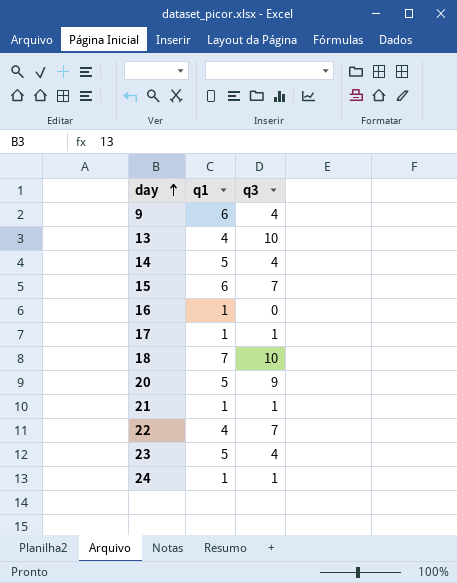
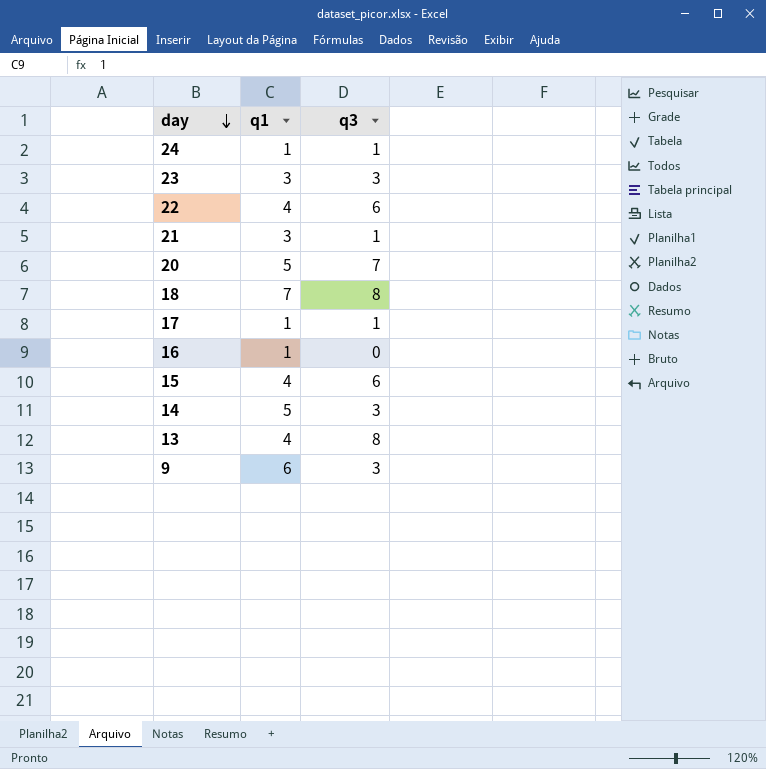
row order: day ascending -> day descending
23 | q1: 5 -> 3
23 | q3: 4 -> 3
22 | q3: 7 -> 6
21 | q1: 1 -> 3
20 | q3: 9 -> 7
18 | q3: 10 -> 8
15 | q1: 6 -> 4
15 | q3: 7 -> 6
14 | q3: 4 -> 3
13 | q3: 10 -> 8
9 | q3: 4 -> 3

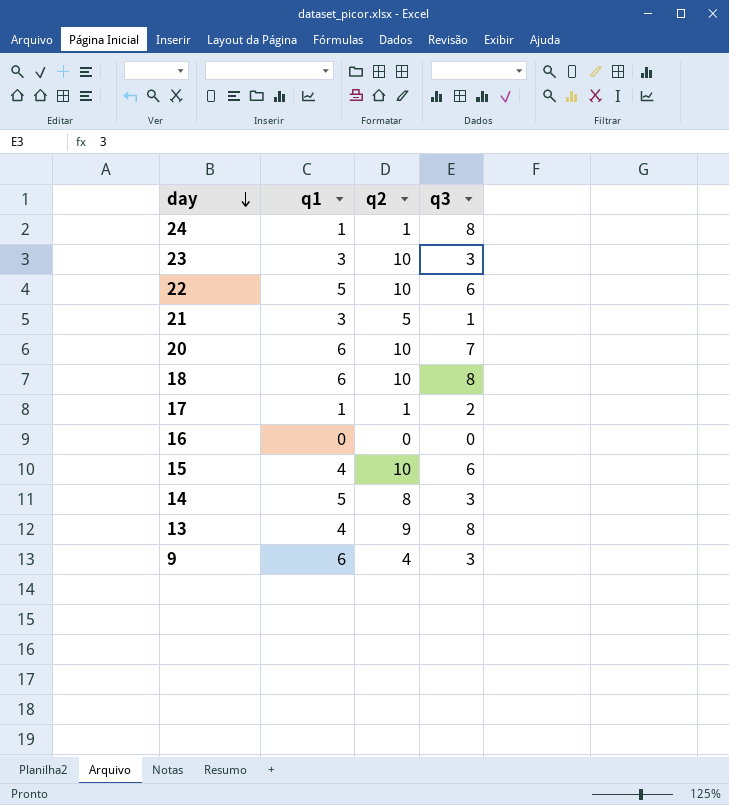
column q2 | position: none -> 3
24 | q3: 1 -> 8
22 | q1: 4 -> 5
20 | q1: 5 -> 6
18 | q1: 7 -> 6
17 | q3: 1 -> 2
16 | q1: 1 -> 0

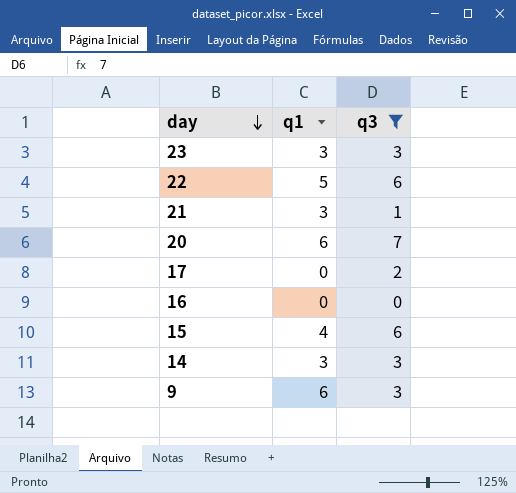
filter: none -> q3 != 8
column q2 | position: 3 -> none
17 | q1: 1 -> 0
14 | q1: 5 -> 3

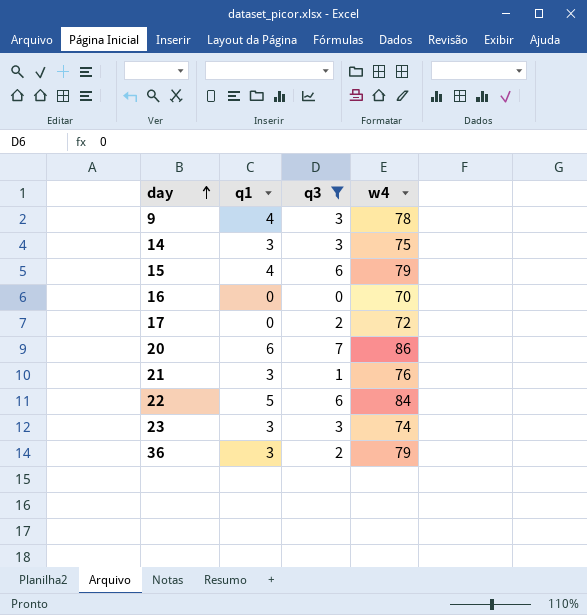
row order: day descending -> day ascending
column w4 | position: none -> 4
9 | q1: 6 -> 4
row 36: none -> 3 | 2 | 79

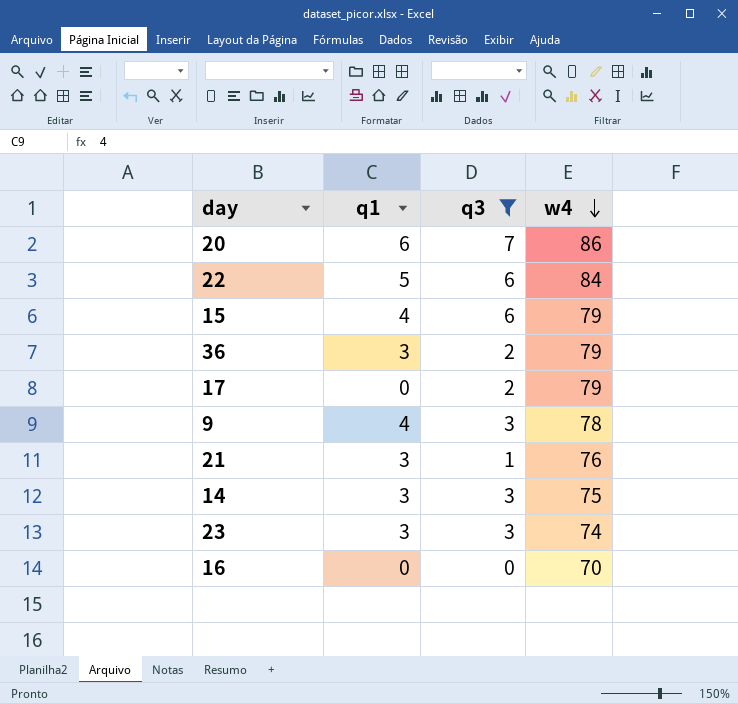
row order: day ascending -> w4 descending
17 | w4: 72 -> 79

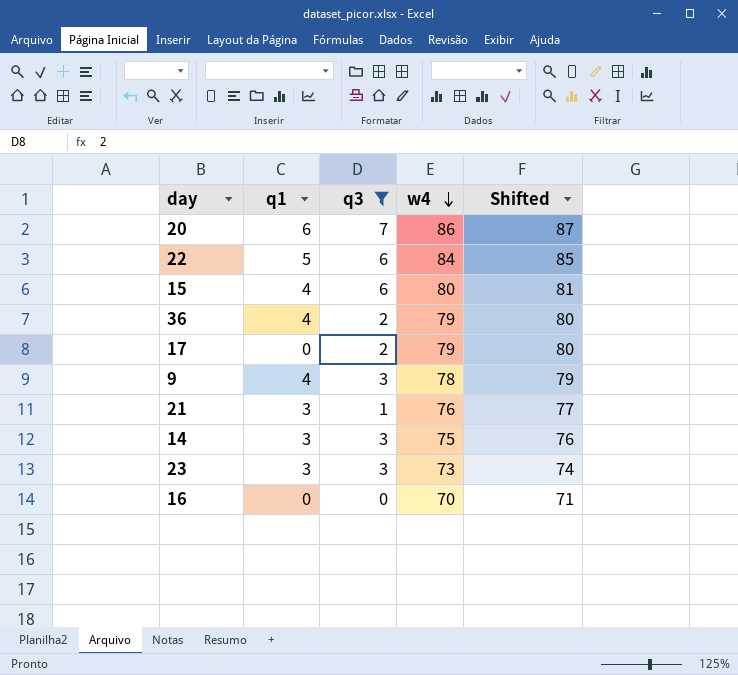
column Shifted | formula: none -> [w4] + 1
15 | w4: 79 -> 80
36 | q1: 3 -> 4
23 | w4: 74 -> 73

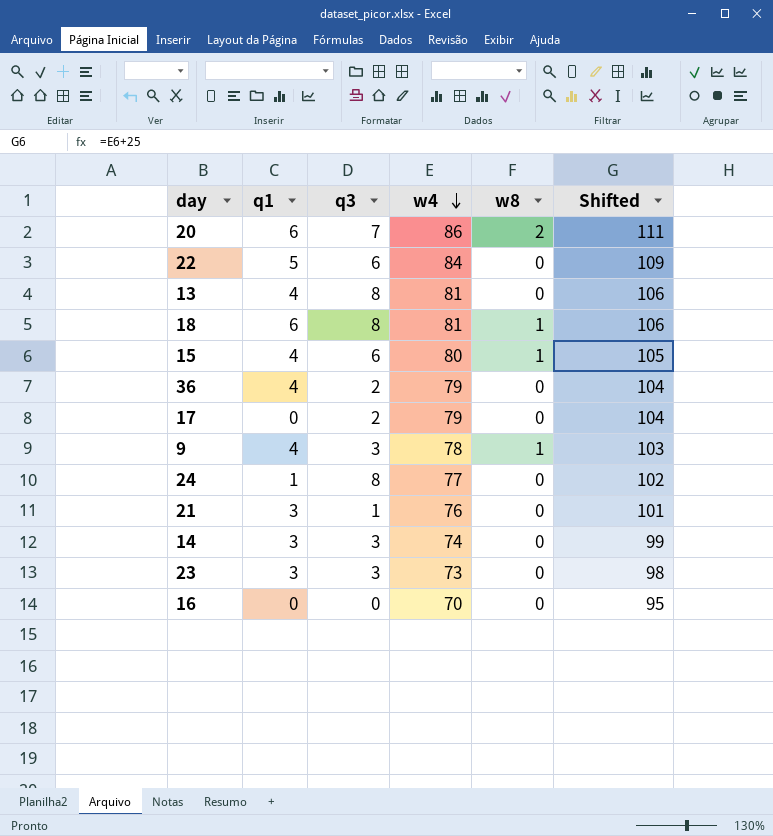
filter: q3 != 8 -> none
column w8 | position: none -> 5
column Shifted | formula: [w4] + 1 -> [w4] + 25
14 | w4: 75 -> 74

